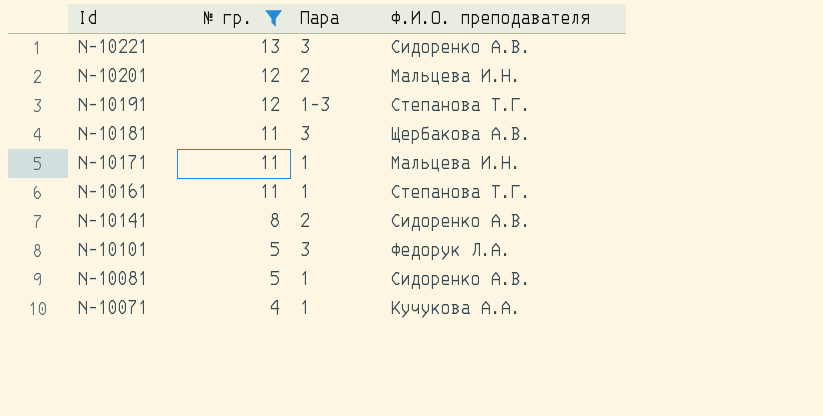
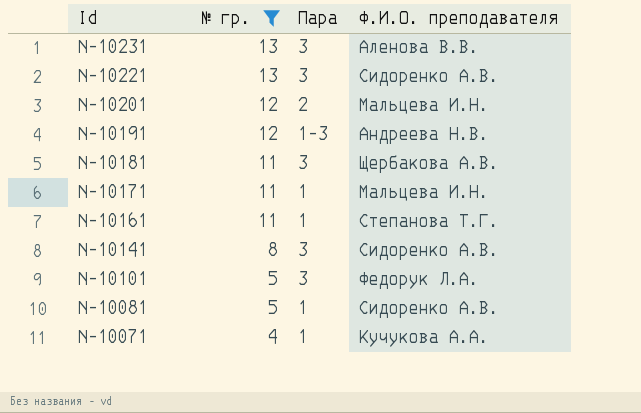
row N-10231: none -> 13 | 3 | Аленова В.В.
N-10191 | Ф.И.О. преподавателя: Степанова Т.Г. -> Андреева Н.В.
N-10141 | Пара: 2 -> 3

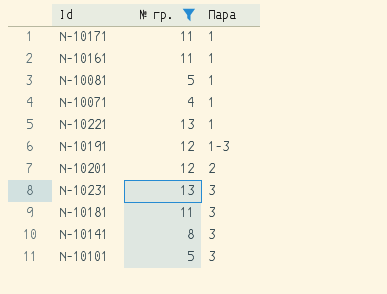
row order: Id descending -> Пара ascending
column Ф.И.О. преподавателя | position: 4 -> none
N-10221 | Пара: 3 -> 1

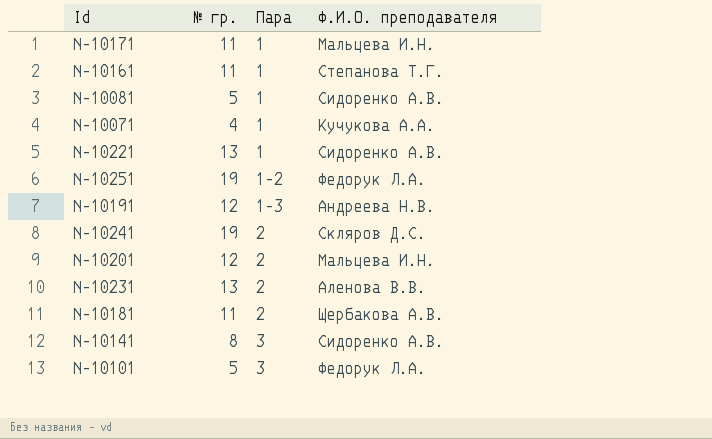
filter: № гр. != 19 -> none
column Ф.И.О. преподавателя | position: none -> 4
N-10231 | Пара: 3 -> 2
N-10181 | Пара: 3 -> 2

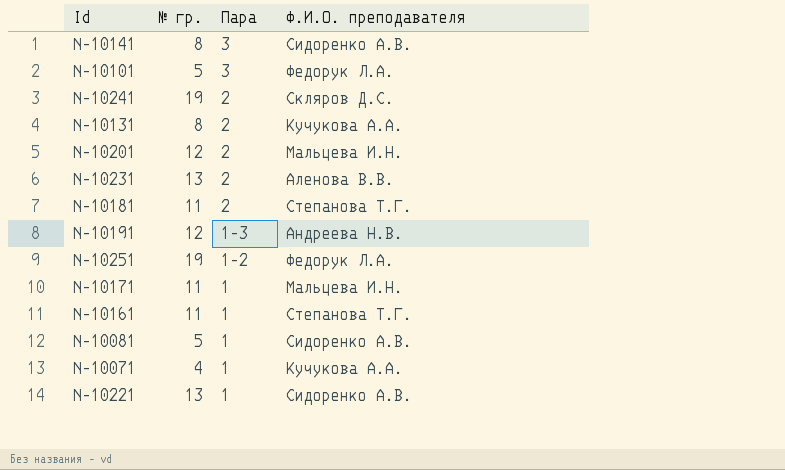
row order: Пара ascending -> Пара descending
row N-10131: none -> 8 | 2 | Кучукова А.А.
N-10181 | Ф.И.О. преподавателя: Щербакова А.В. -> Степанова Т.Г.

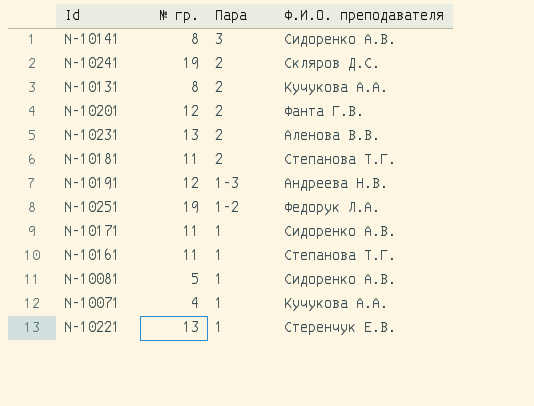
row N-10101: 5 | 3 | Федорук Л.А. -> none
N-10201 | Ф.И.О. преподавателя: Мальцева И.Н. -> Фанта Г.В.
N-10171 | Ф.И.О. преподавателя: Мальцева И.Н. -> Сидоренко А.В.
N-10221 | Ф.И.О. преподавателя: Сидоренко А.В. -> Стеренчук Е.В.

